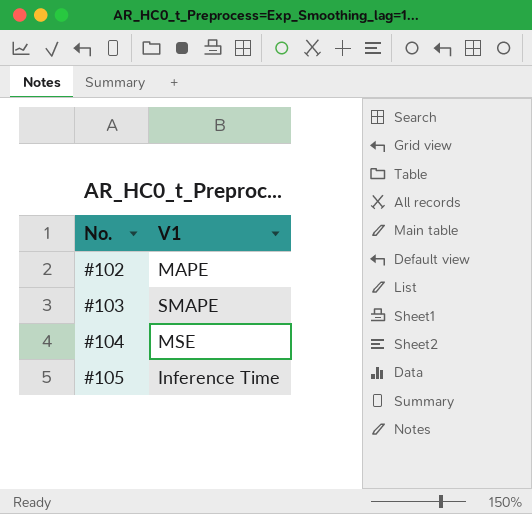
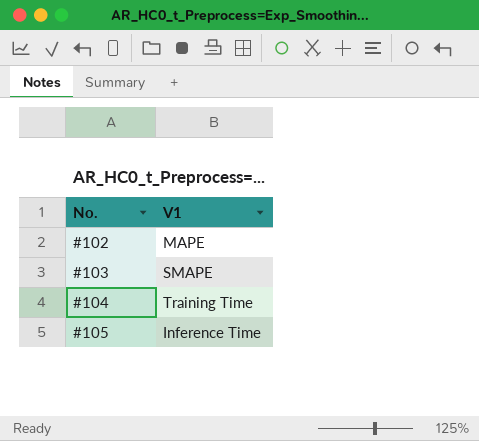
#104 | V1: MSE -> Training Time

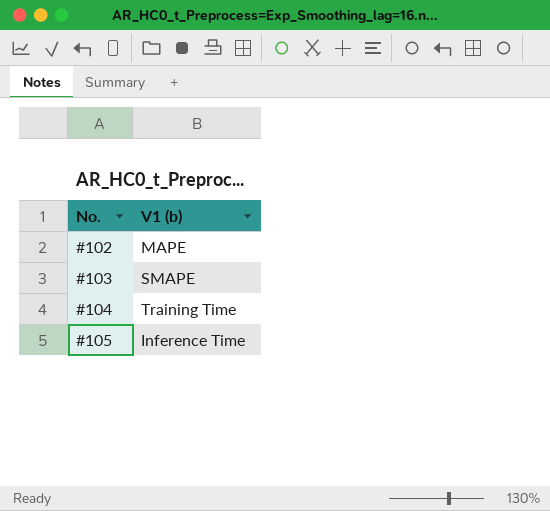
column name: V1 -> V1 (b)

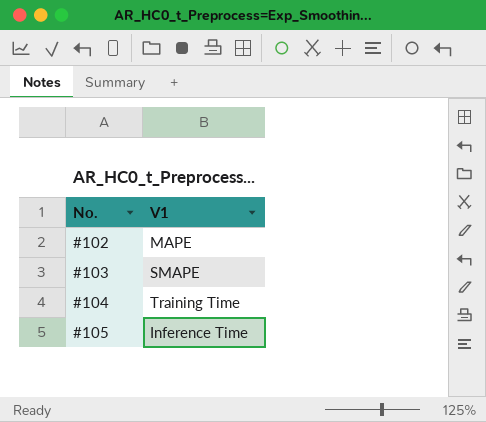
column name: V1 (b) -> V1

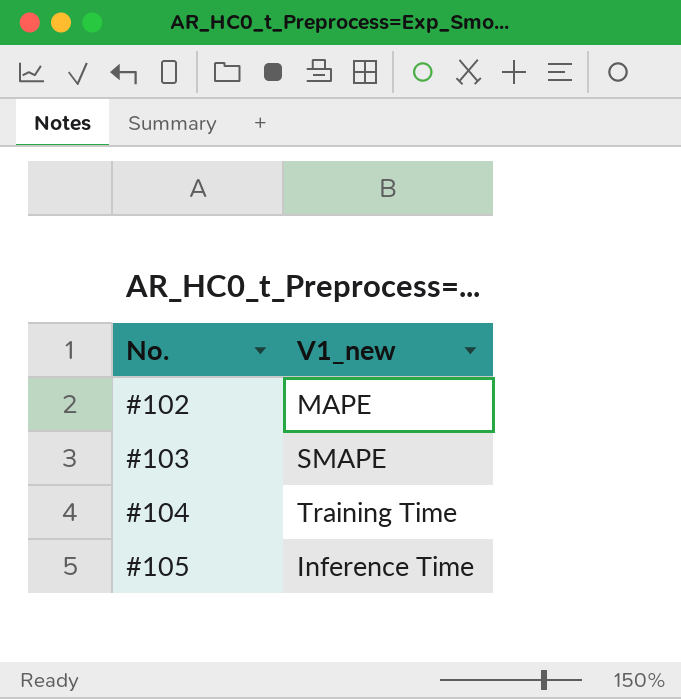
column name: V1 -> V1_new

